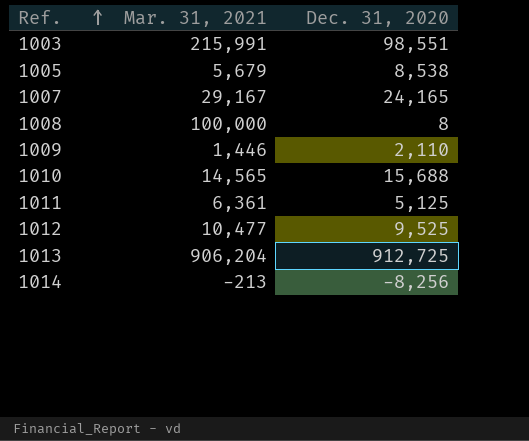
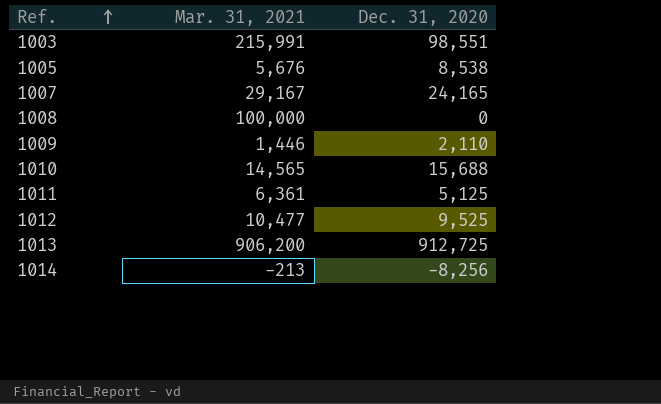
1005 | Mar. 31, 2021: 5,679 -> 5,676
1008 | Dec. 31, 2020: 8 -> 0
1013 | Mar. 31, 2021: 906,204 -> 906,200

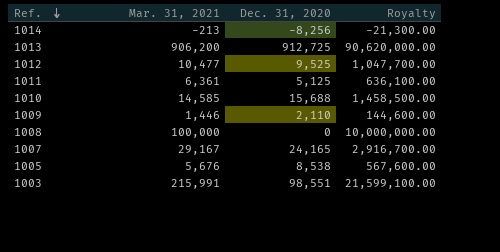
row order: Ref. ascending -> Ref. descending
column Royalty | formula: none -> [Mar. 31, 2021] * 100
1010 | Mar. 31, 2021: 14,565 -> 14,585

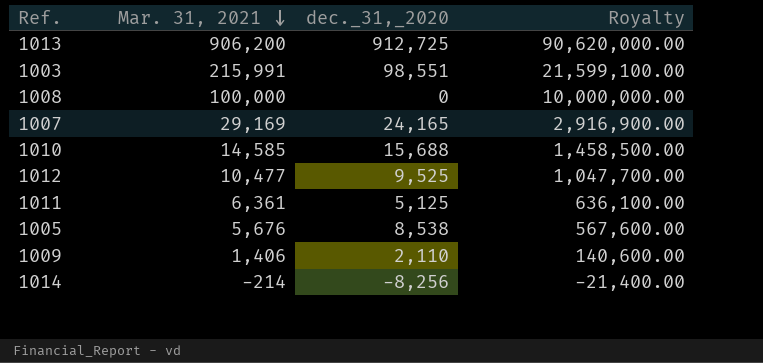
row order: Ref. descending -> Mar. 31, 2021 descending
column name: Dec. 31, 2020 -> dec._31,_2020
1007 | Mar. 31, 2021: 29,167 -> 29,169
1007 | Royalty: 2,916,700.00 -> 2,916,900.00
1009 | Mar. 31, 2021: 1,446 -> 1,406
1009 | Royalty: 144,600.00 -> 140,600.00
1014 | Mar. 31, 2021: -213 -> -214
1014 | Royalty: -21,300.00 -> -21,400.00

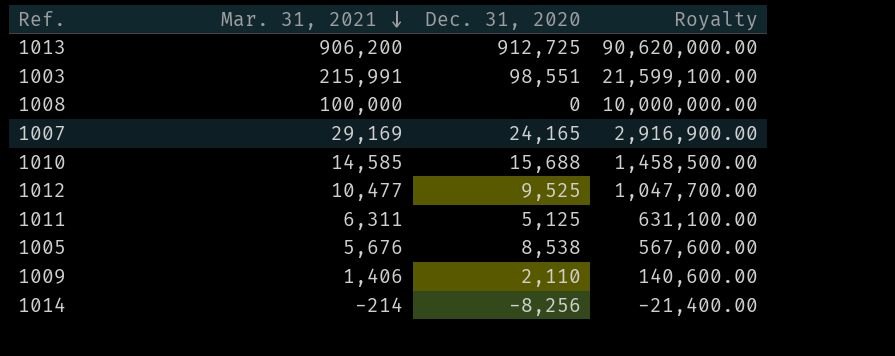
column name: dec._31,_2020 -> Dec. 31, 2020
1011 | Mar. 31, 2021: 6,361 -> 6,311
1011 | Royalty: 636,100.00 -> 631,100.00

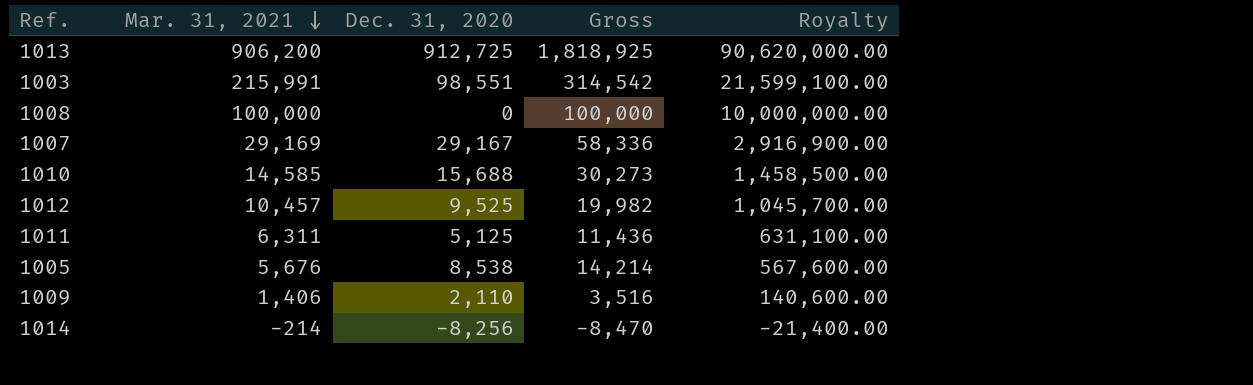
column Gross | formula: none -> [Mar. 31, 2021] + [Dec. 31, 2020]
1007 | Dec. 31, 2020: 24,165 -> 29,167
1012 | Mar. 31, 2021: 10,477 -> 10,457
1012 | Royalty: 1,047,700.00 -> 1,045,700.00

